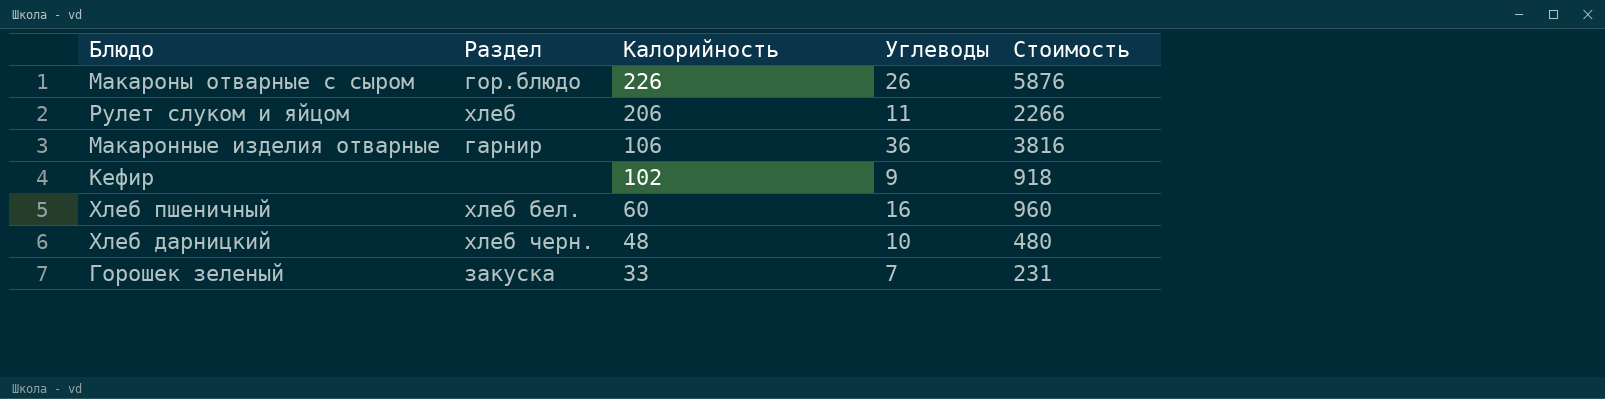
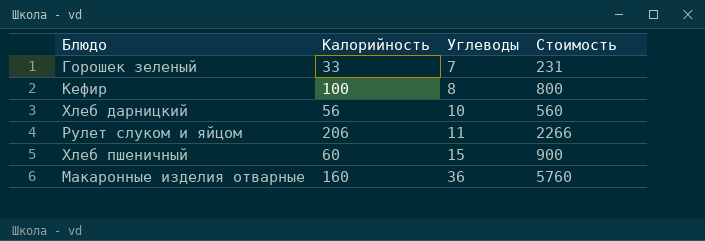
row order: Калорийность descending -> Углеводы ascending
column Раздел | position: 2 -> none
row Макароны отварные с сыром: гор.блюдо | 226 | 26 | 5876 -> none
Кефир | Калорийность: 102 -> 100
Кефир | Углеводы: 9 -> 8
Кефир | Стоимость: 918 -> 800
Хлеб дарницкий | Калорийность: 48 -> 56
Хлеб дарницкий | Стоимость: 480 -> 560
Хлеб пшеничный | Углеводы: 16 -> 15
Хлеб пшеничный | Стоимость: 960 -> 900
Макаронные изделия отварные | Калорийность: 106 -> 160
Макаронные изделия отварные | Стоимость: 3816 -> 5760

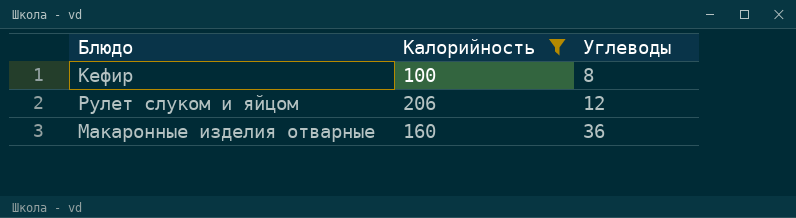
filter: none -> Калорийность >= 100
column Стоимость | formula: [Калорийность] * [Углеводы] -> none
Рулет слуком и яйцом | Углеводы: 11 -> 12

